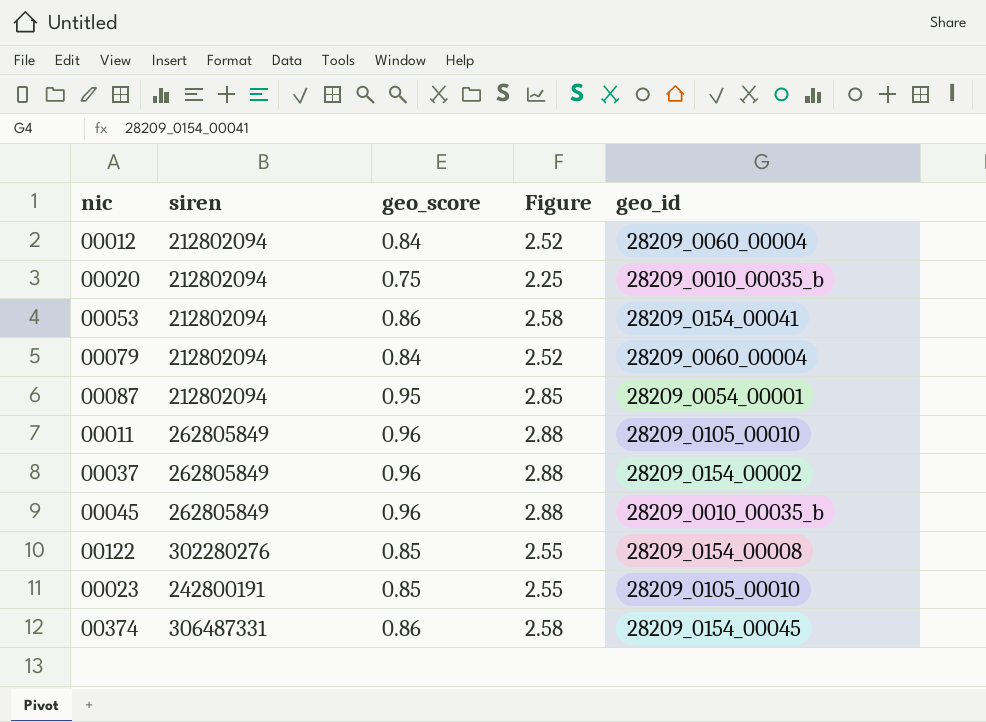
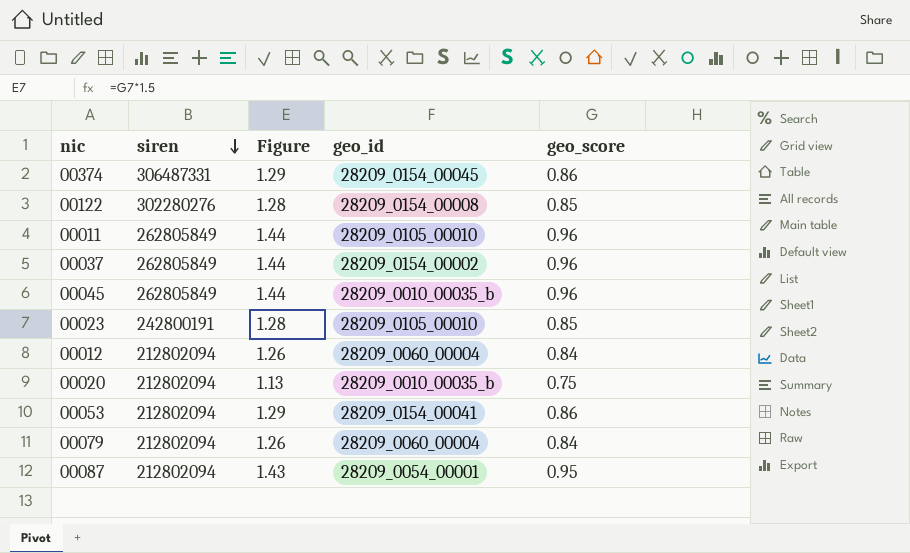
row order: none -> siren descending
column Figure | formula: [geo_score] * 3 -> [geo_score] * 1.5
column geo_score | position: 3 -> 5

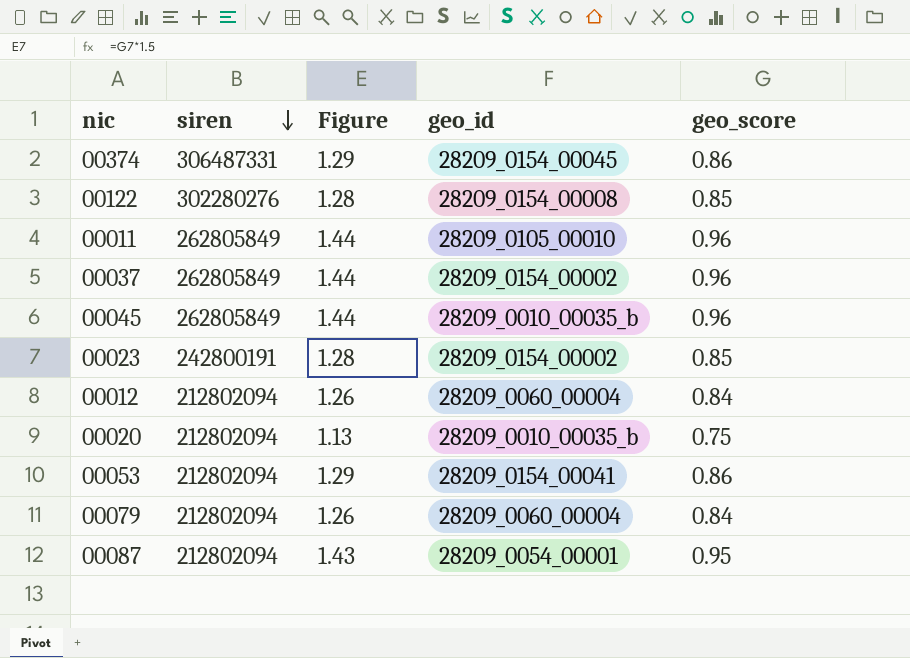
00023 | geo_id: 28209_0105_00010 -> 28209_0154_00002

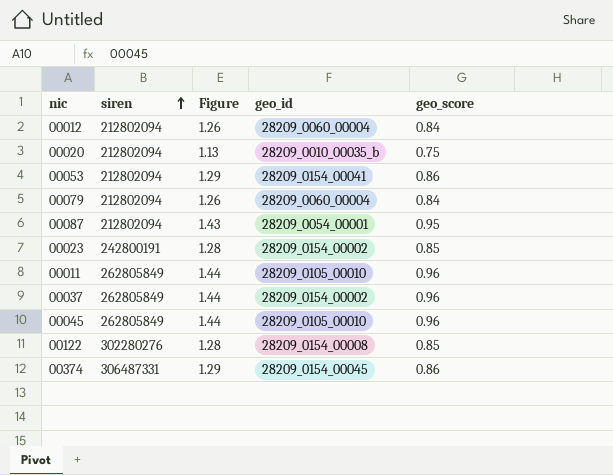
row order: siren descending -> siren ascending
00045 | geo_id: 28209_0010_00035_b -> 28209_0105_00010

